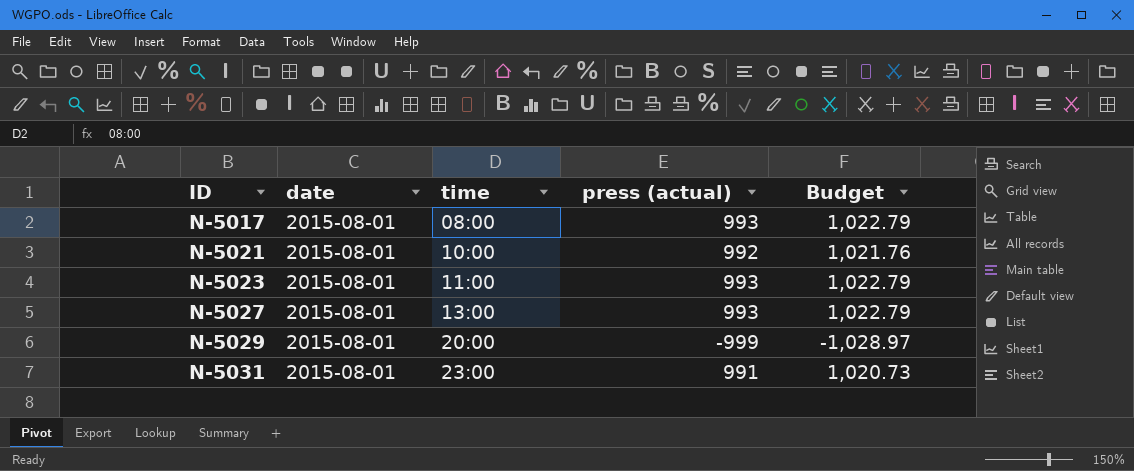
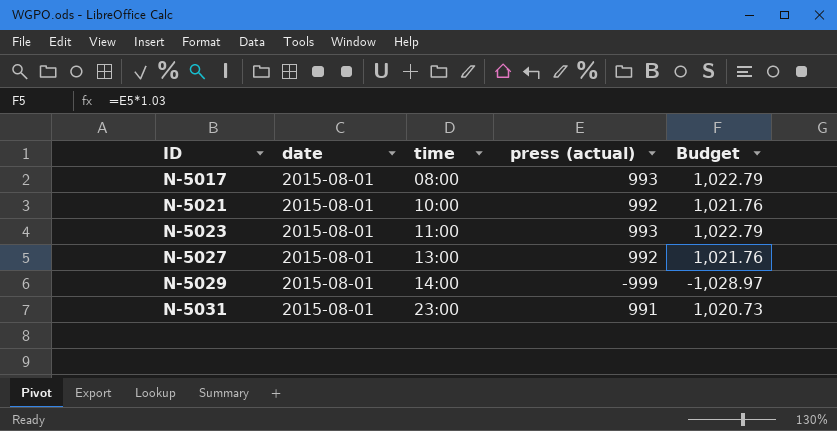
N-5027 | press (actual): 993 -> 992
N-5027 | Budget: 1,022.79 -> 1,021.76
N-5029 | time: 20:00 -> 14:00

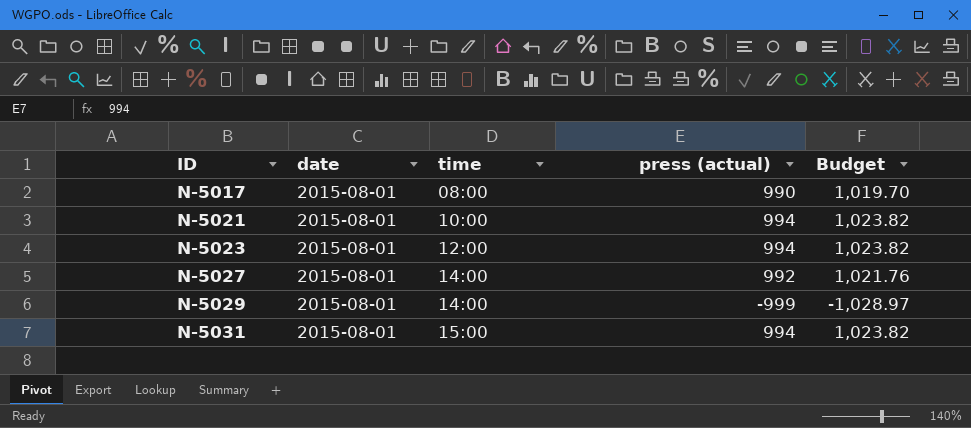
N-5017 | press (actual): 993 -> 990
N-5017 | Budget: 1,022.79 -> 1,019.70
N-5021 | press (actual): 992 -> 994
N-5021 | Budget: 1,021.76 -> 1,023.82
N-5023 | time: 11:00 -> 12:00
N-5023 | press (actual): 993 -> 994
N-5023 | Budget: 1,022.79 -> 1,023.82
N-5027 | time: 13:00 -> 14:00
N-5031 | time: 23:00 -> 15:00
N-5031 | press (actual): 991 -> 994
N-5031 | Budget: 1,020.73 -> 1,023.82

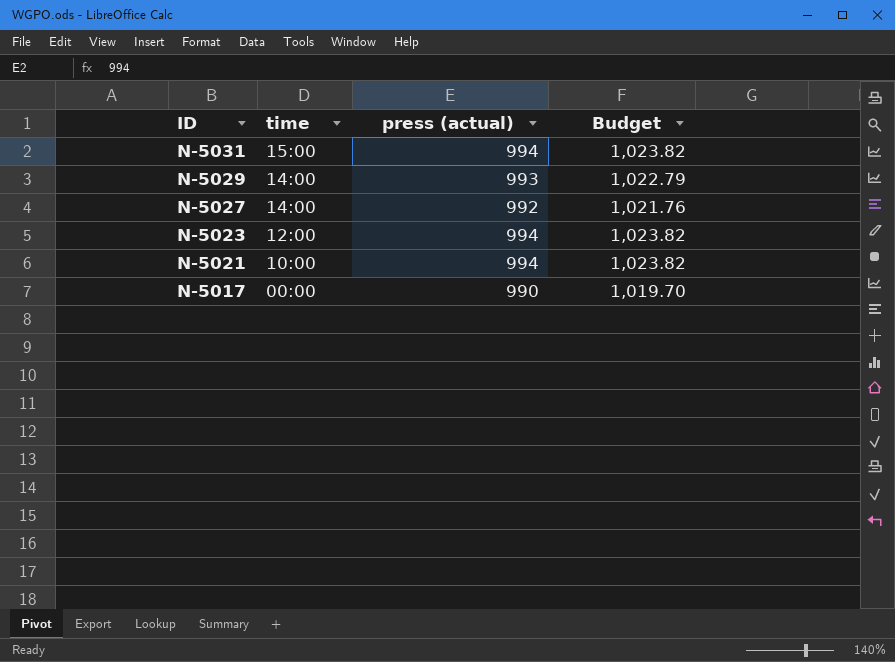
row order: ID ascending -> ID descending
column date | position: 2 -> none
N-5029 | press (actual): -999 -> 993
N-5029 | Budget: -1,028.97 -> 1,022.79
N-5017 | time: 08:00 -> 00:00

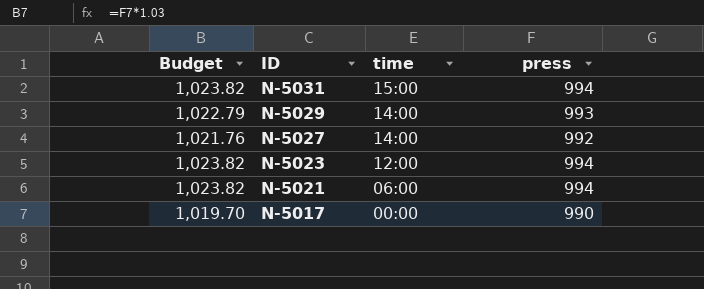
column Budget | position: 4 -> 1
column name: press (actual) -> press
N-5021 | time: 10:00 -> 06:00

